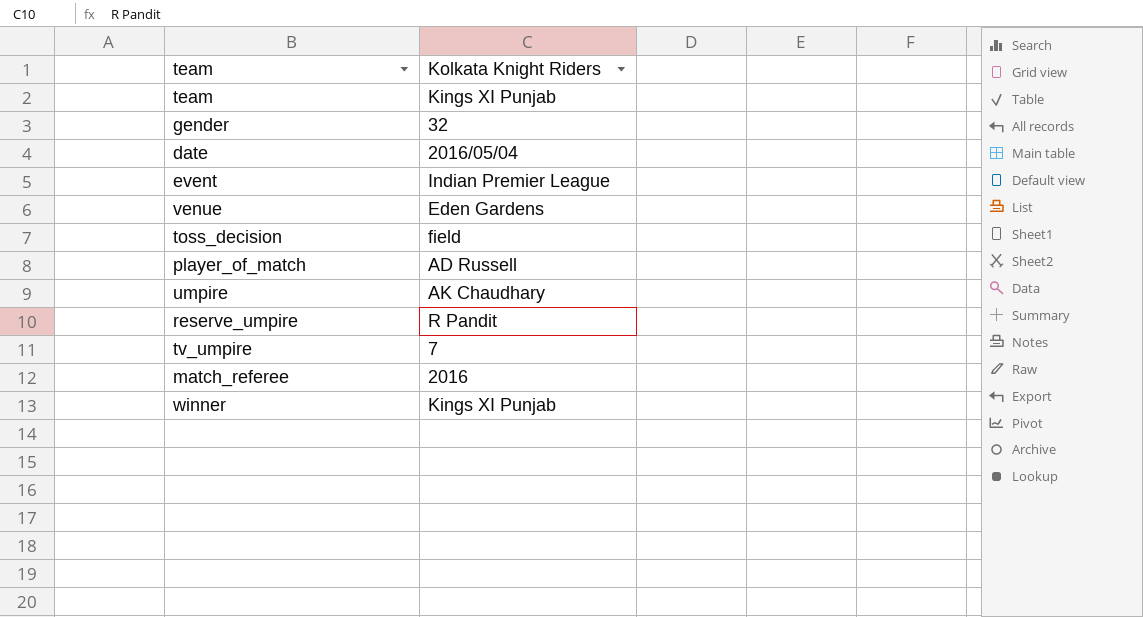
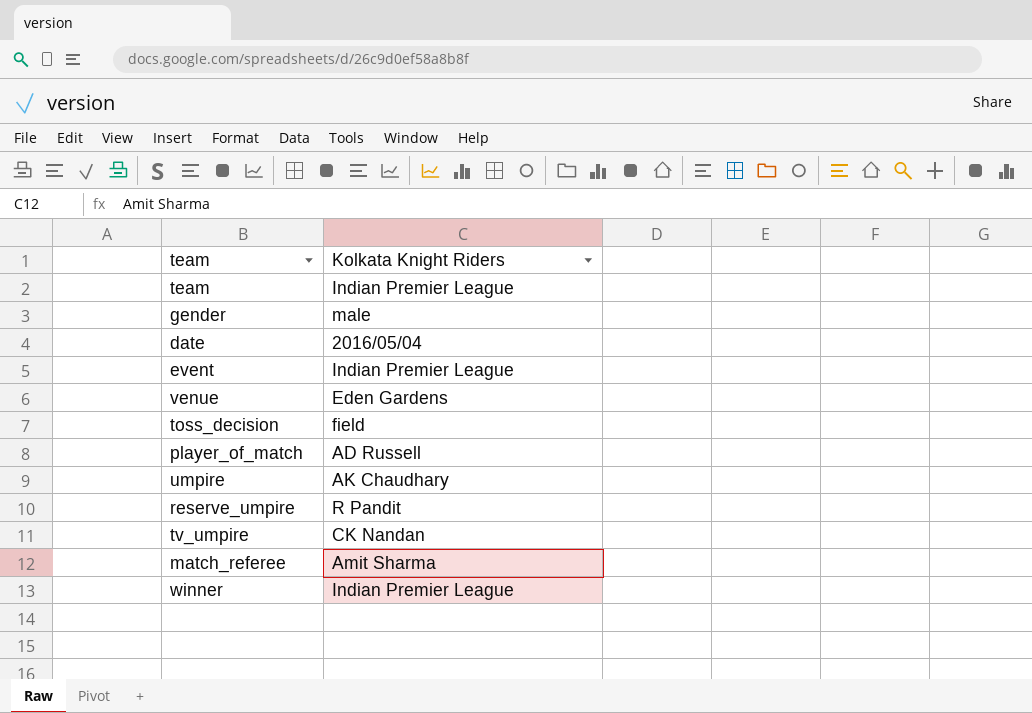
team | Kolkata Knight Riders: Kings XI Punjab -> Indian Premier League
gender | Kolkata Knight Riders: 32 -> male
tv_umpire | Kolkata Knight Riders: 7 -> CK Nandan
match_referee | Kolkata Knight Riders: 2016 -> Amit Sharma
winner | Kolkata Knight Riders: Kings XI Punjab -> Indian Premier League

